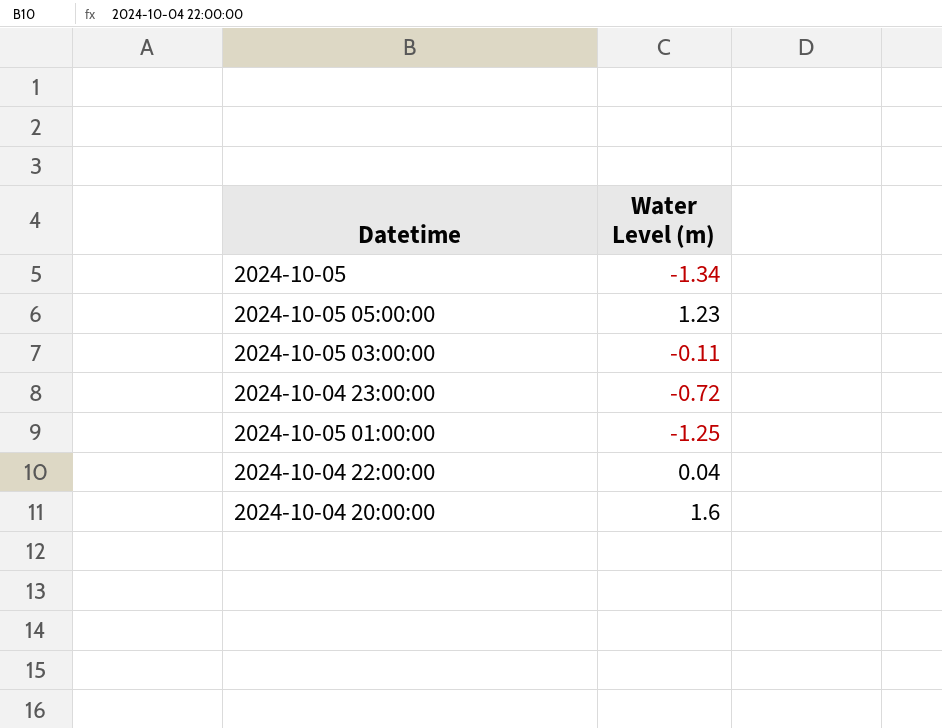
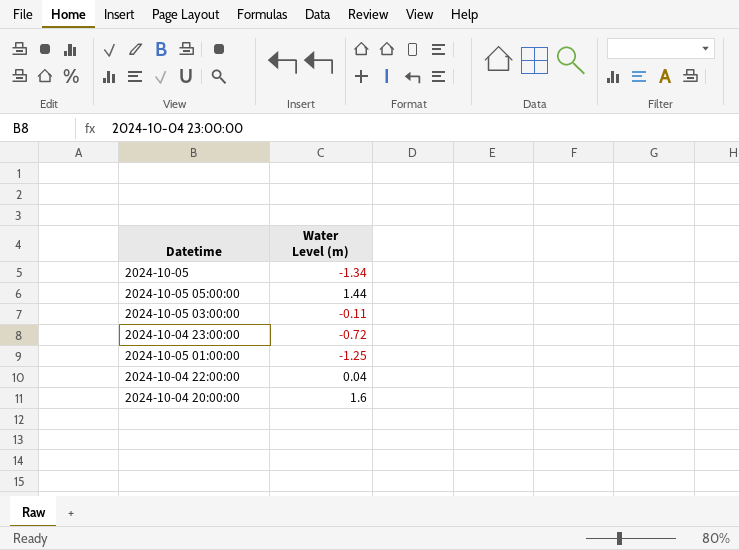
2024-10-05 05:00:00 | Water Level (m): 1.23 -> 1.44

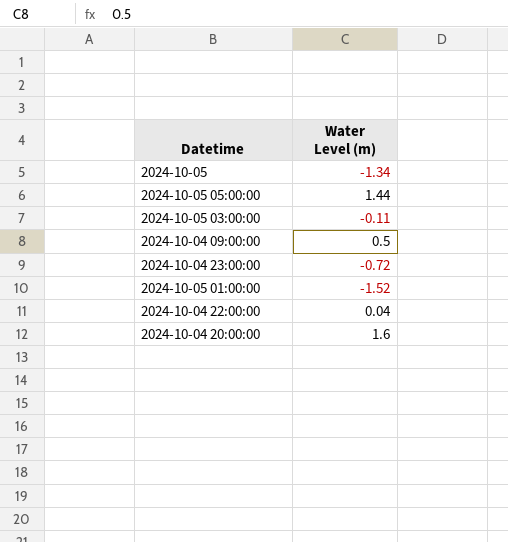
row 2024-10-04 09:00:00: none -> 0.5
2024-10-05 01:00:00 | Water Level (m): -1.25 -> -1.52

